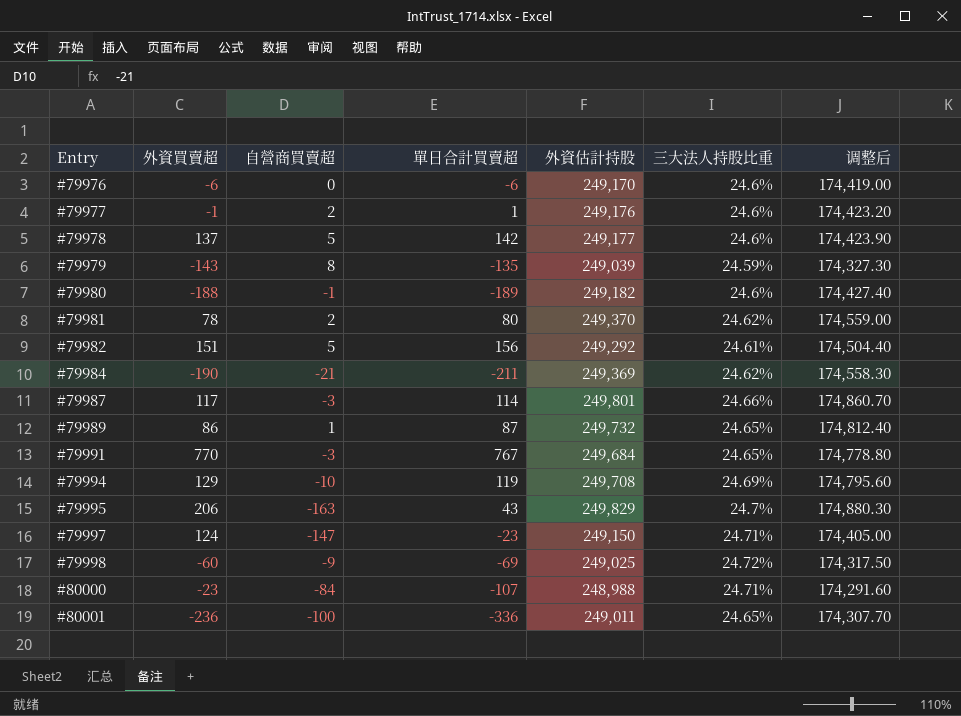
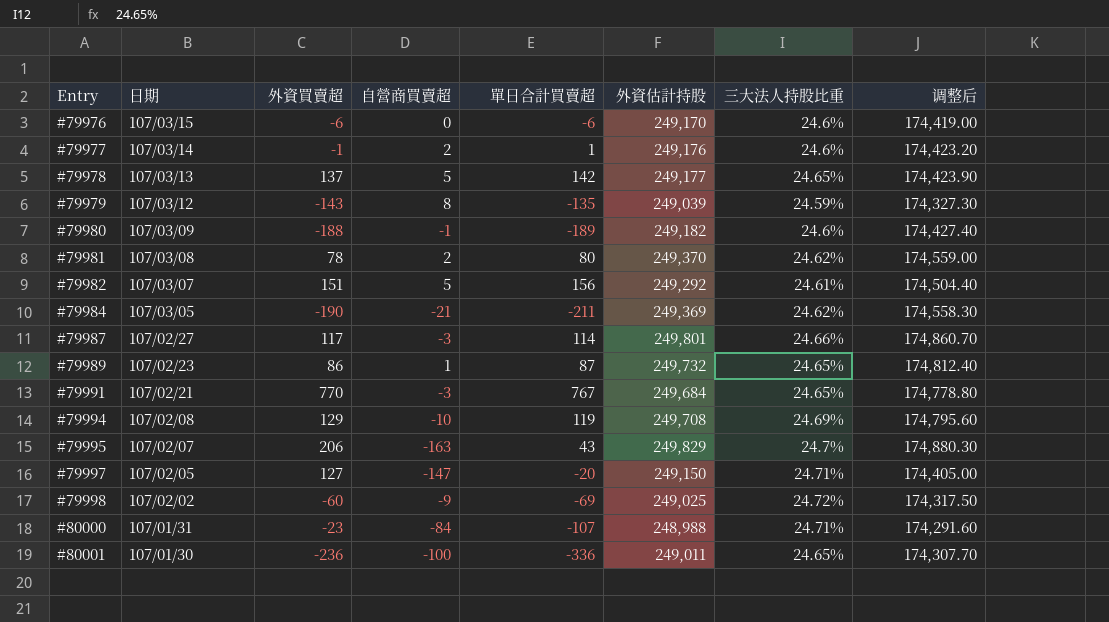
column 日期 | position: none -> 2
#79978 | 三大法人持股比重: 24.6% -> 24.65%
#79997 | 外資買賣超: 124 -> 127
#79997 | 單日合計買賣超: -23 -> -20

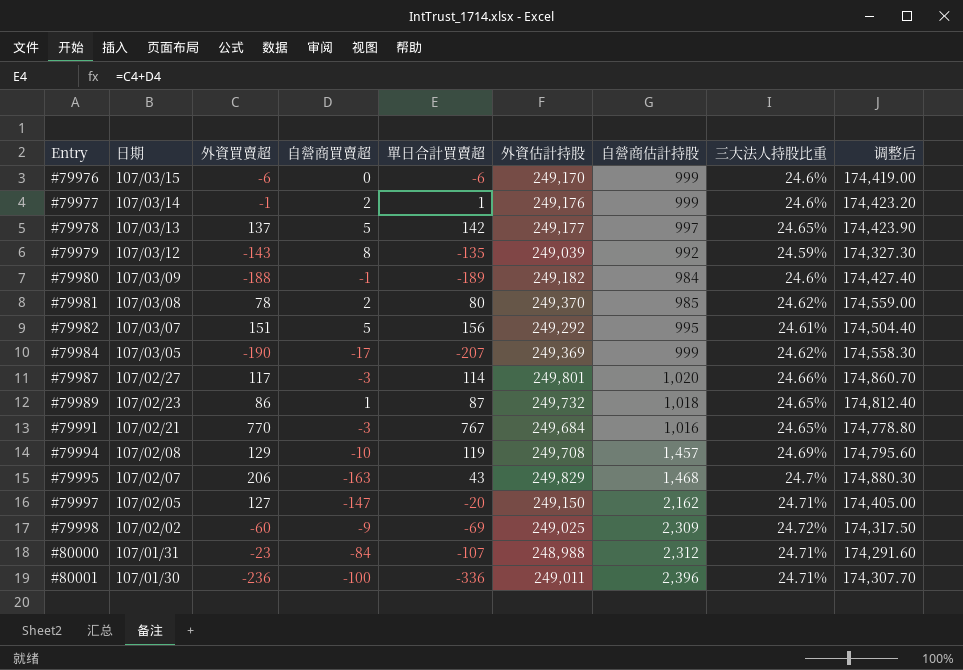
column 自營商估計持股 | position: none -> 7
#79984 | 自營商買賣超: -21 -> -17
#79984 | 單日合計買賣超: -211 -> -207
#80001 | 三大法人持股比重: 24.65% -> 24.71%

